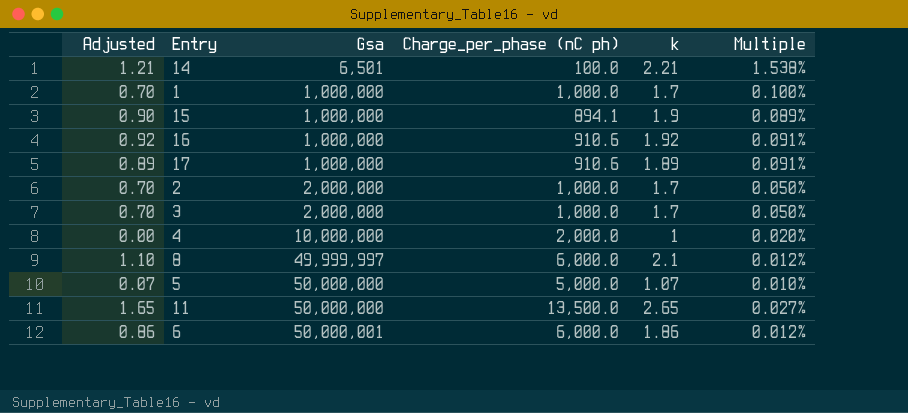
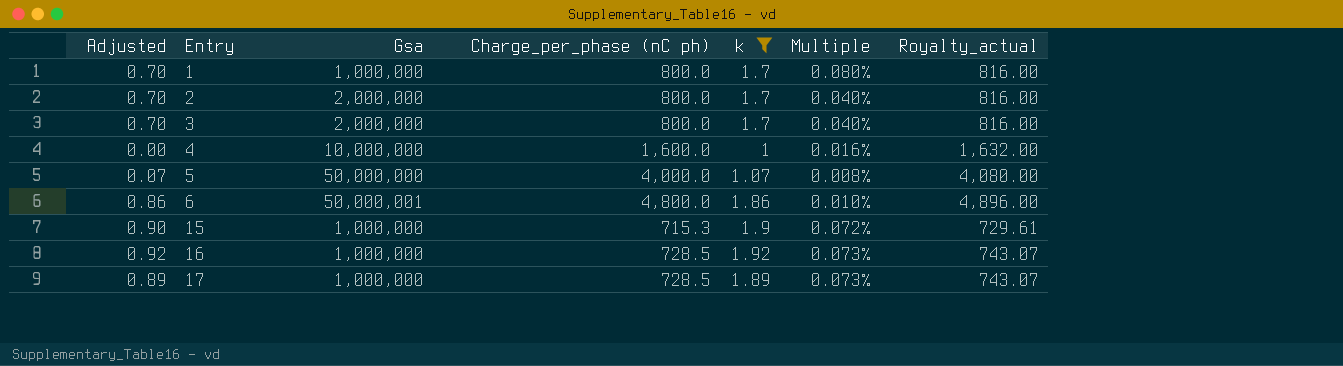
filter: none -> k <= 1.92
row order: Gsa ascending -> Entry ascending
column Royalty_actual | formula: none -> [Charge_per_phase (nC ph)] * 1.02
1 | Charge_per_phase (nC ph): 1,000.0 -> 800.0
1 | Multiple: 0.100% -> 0.080%
2 | Charge_per_phase (nC ph): 1,000.0 -> 800.0
2 | Multiple: 0.050% -> 0.040%
3 | Charge_per_phase (nC ph): 1,000.0 -> 800.0
3 | Multiple: 0.050% -> 0.040%
4 | Charge_per_phase (nC ph): 2,000.0 -> 1,600.0
4 | Multiple: 0.020% -> 0.016%
5 | Charge_per_phase (nC ph): 5,000.0 -> 4,000.0
5 | Multiple: 0.010% -> 0.008%
6 | Charge_per_phase (nC ph): 6,000.0 -> 4,800.0
6 | Multiple: 0.012% -> 0.010%
15 | Charge_per_phase (nC ph): 894.1 -> 715.3
15 | Multiple: 0.089% -> 0.072%
16 | Charge_per_phase (nC ph): 910.6 -> 728.5
16 | Multiple: 0.091% -> 0.073%
17 | Charge_per_phase (nC ph): 910.6 -> 728.5
17 | Multiple: 0.091% -> 0.073%

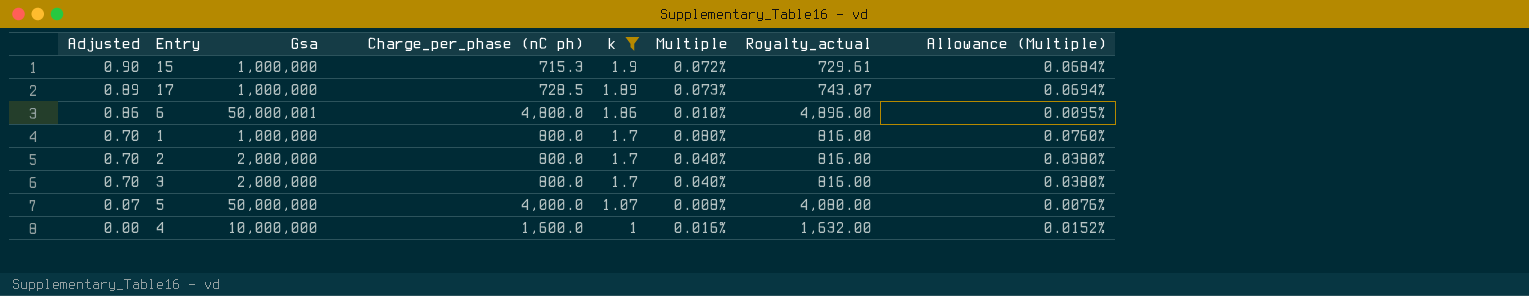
row order: Entry ascending -> Adjusted descending
column Allowance (Multiple) | formula: none -> [Multiple] * 0.95
row 16: 0.92 | 1,000,000 | 728.5 | 1.92 | 0.073% | 743.07 -> none

